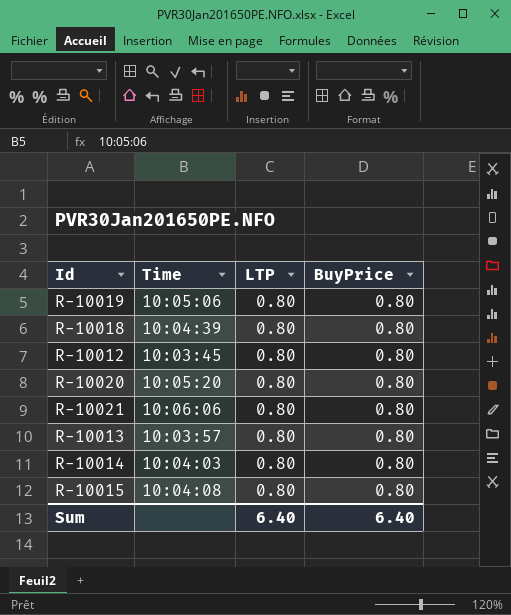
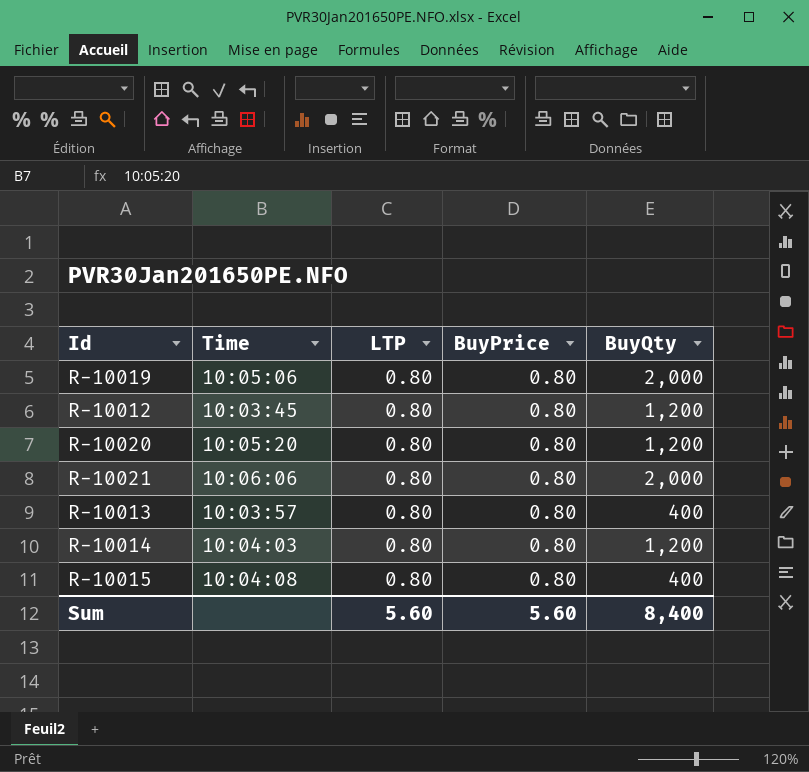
column BuyQty | position: none -> 5
row R-10018: 10:04:39 | 0.80 | 0.80 -> none
Sum | LTP: 6.40 -> 5.60
Sum | BuyPrice: 6.40 -> 5.60

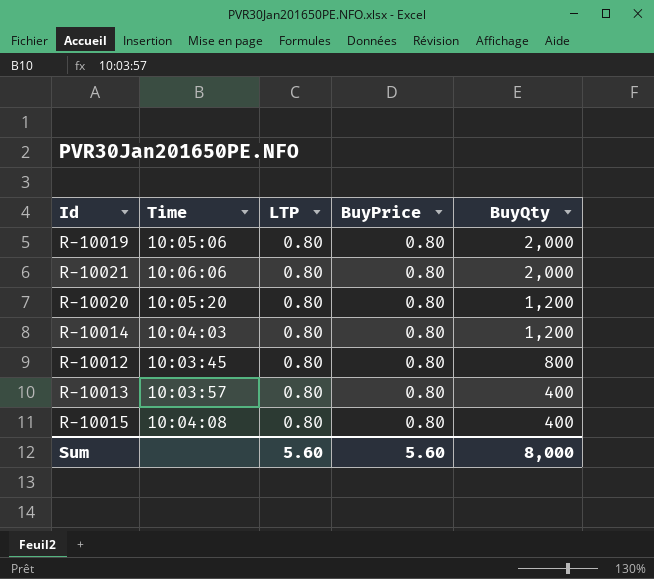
row order: none -> BuyQty descending
R-10012 | BuyQty: 1,200 -> 800
Sum | BuyQty: 8,400 -> 8,000

